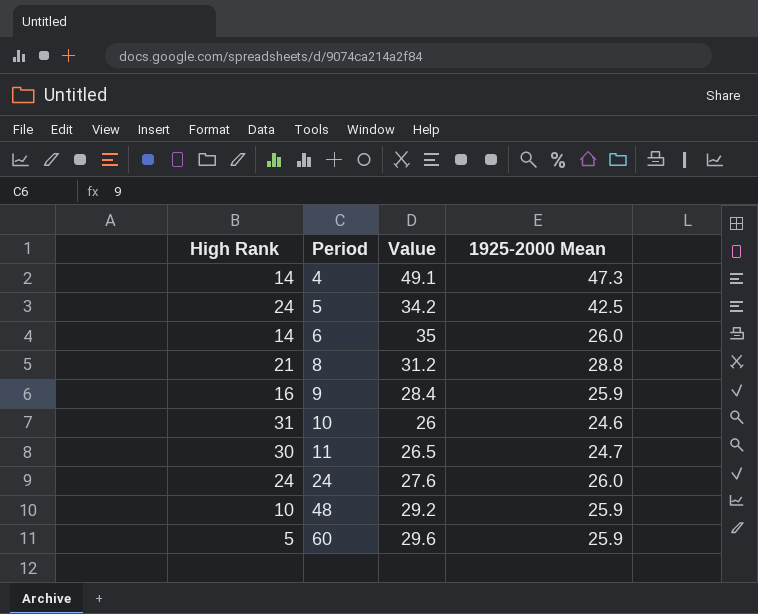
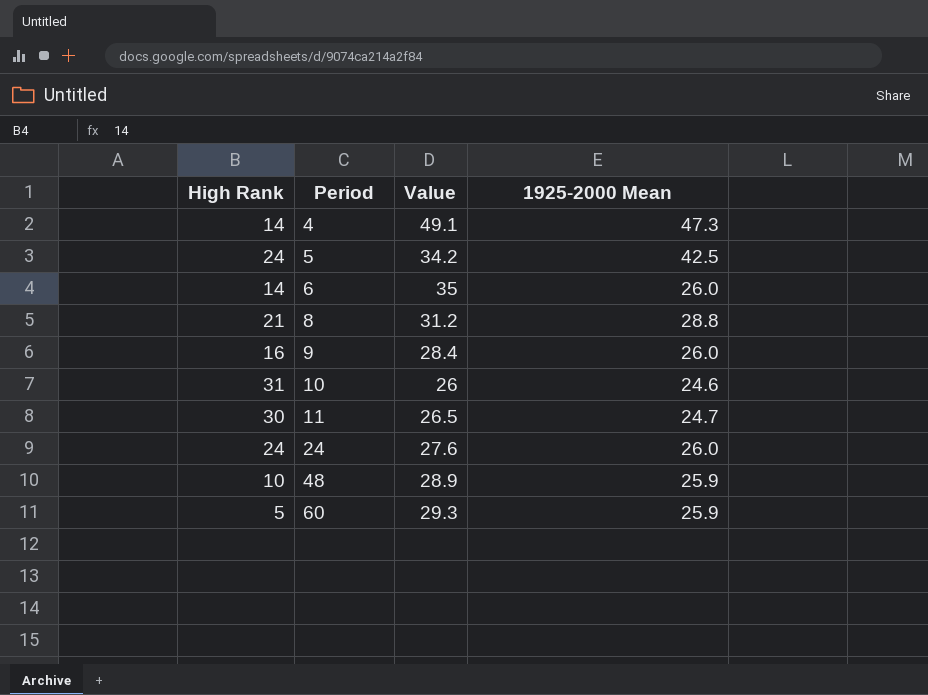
9 | 1925-2000 Mean: 25.9 -> 26.0
48 | Value: 29.2 -> 28.9
60 | Value: 29.6 -> 29.3

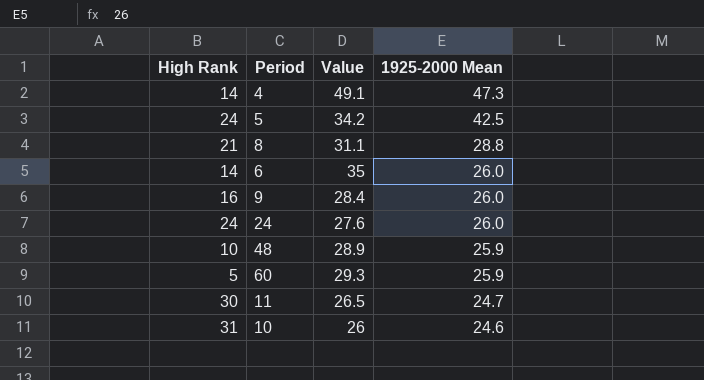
row order: Period ascending -> 1925-2000 Mean descending
8 | Value: 31.2 -> 31.1

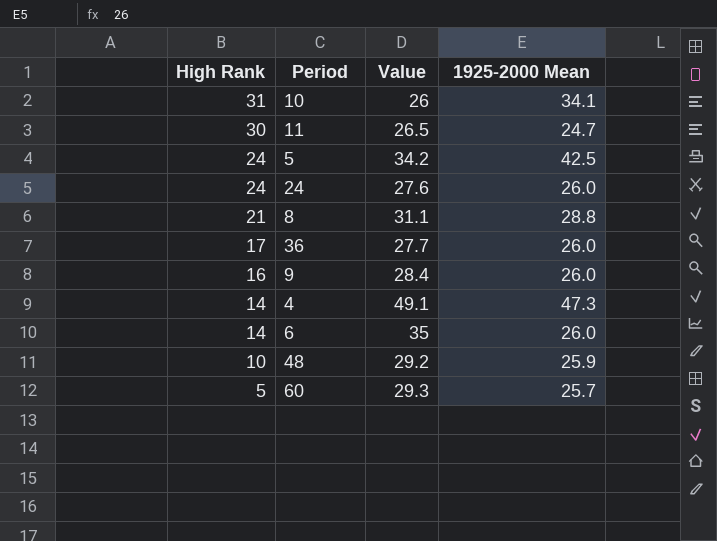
row order: 1925-2000 Mean descending -> High Rank descending
10 | 1925-2000 Mean: 24.6 -> 34.1
row 36: none -> 17 | 27.7 | 26.0
48 | Value: 28.9 -> 29.2
60 | 1925-2000 Mean: 25.9 -> 25.7

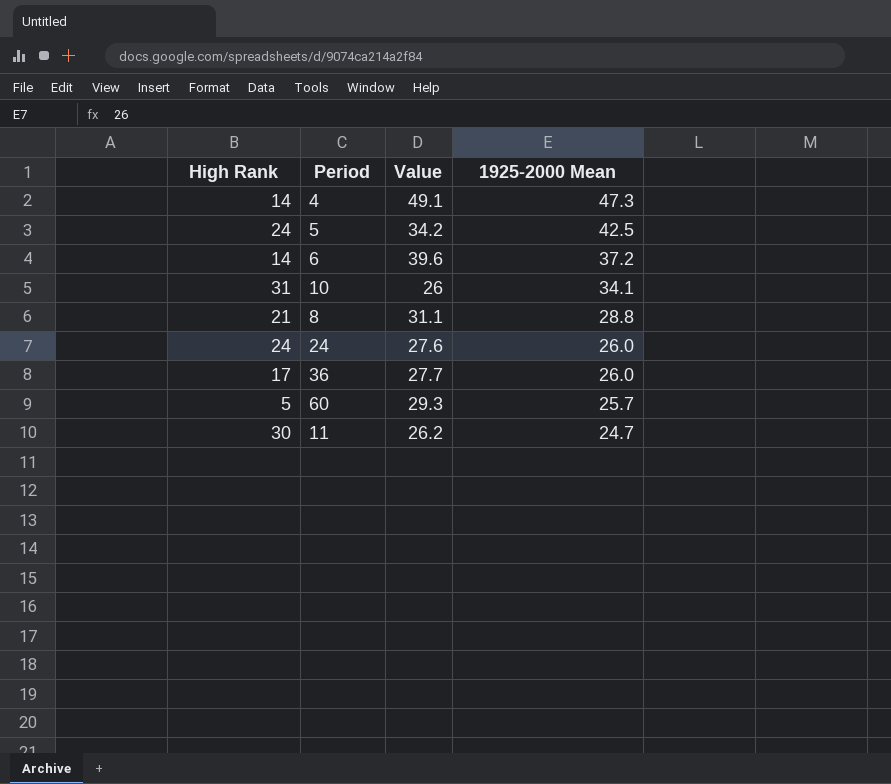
row order: High Rank descending -> 1925-2000 Mean descending
row 9: 16 | 28.4 | 26.0 -> none
row 48: 10 | 29.2 | 25.9 -> none
6 | Value: 35 -> 39.6
6 | 1925-2000 Mean: 26.0 -> 37.2
11 | Value: 26.5 -> 26.2

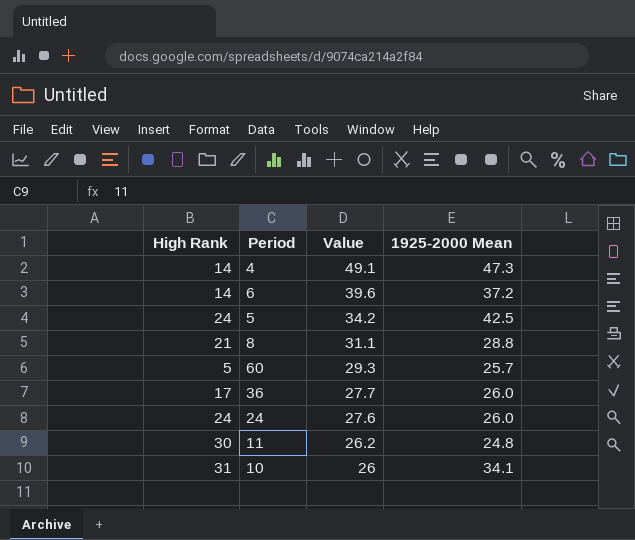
row order: 1925-2000 Mean descending -> Value descending
11 | 1925-2000 Mean: 24.7 -> 24.8

